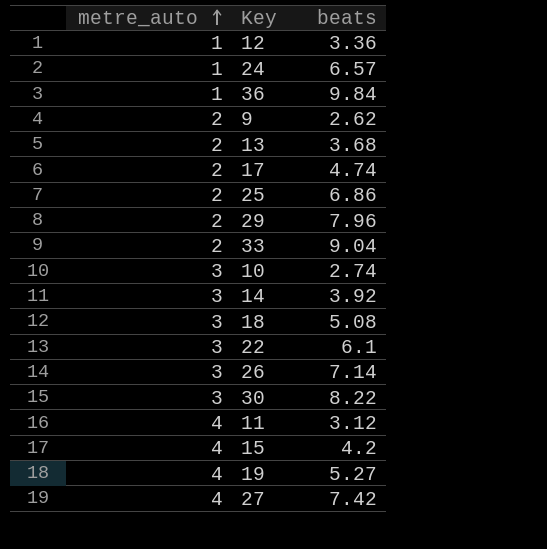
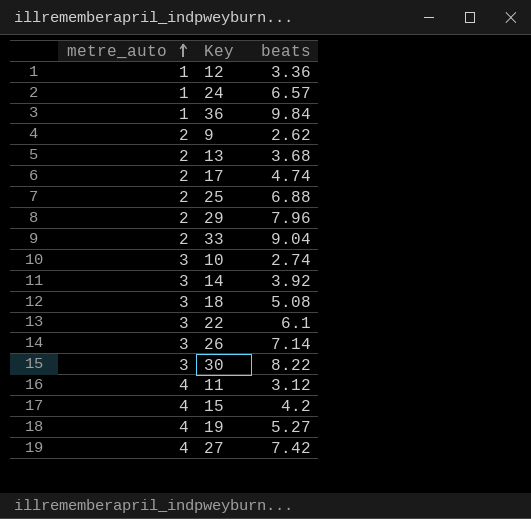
25 | beats: 6.86 -> 6.88

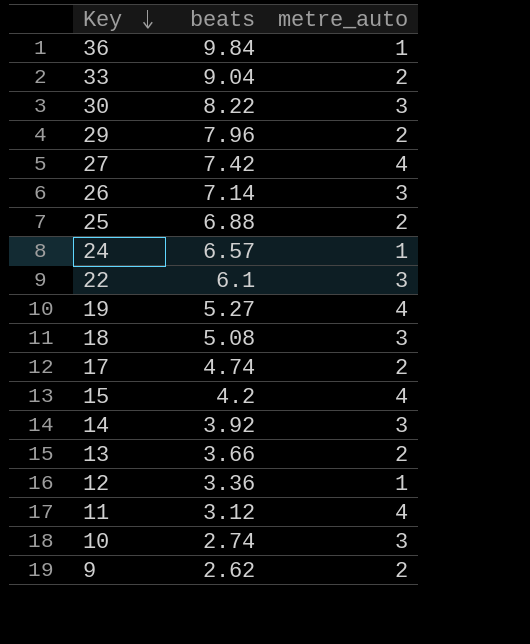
row order: metre_auto ascending -> Key descending
column metre_auto | position: 1 -> 3
13 | beats: 3.68 -> 3.66

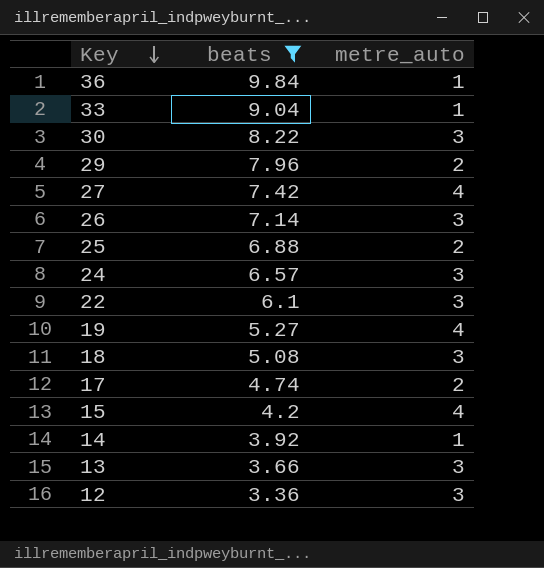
filter: none -> beats >= 3.36
33 | metre_auto: 2 -> 1
24 | metre_auto: 1 -> 3
14 | metre_auto: 3 -> 1
13 | metre_auto: 2 -> 3
12 | metre_auto: 1 -> 3

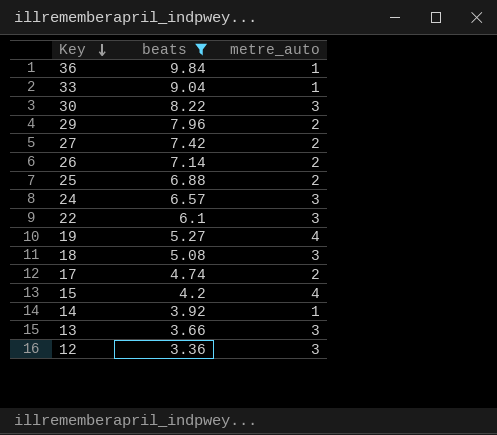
27 | metre_auto: 4 -> 2
26 | metre_auto: 3 -> 2

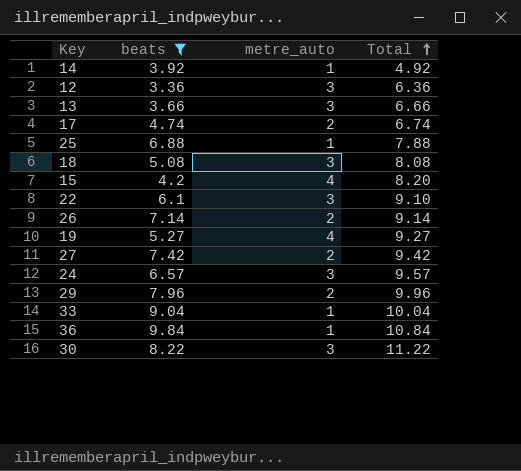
row order: Key descending -> Total ascending
column Total | formula: none -> [beats] + [metre_auto]
25 | metre_auto: 2 -> 1

